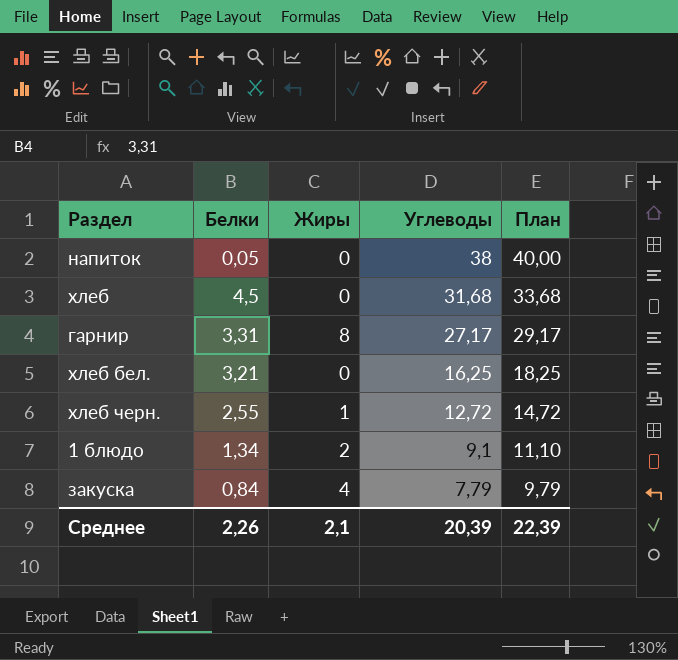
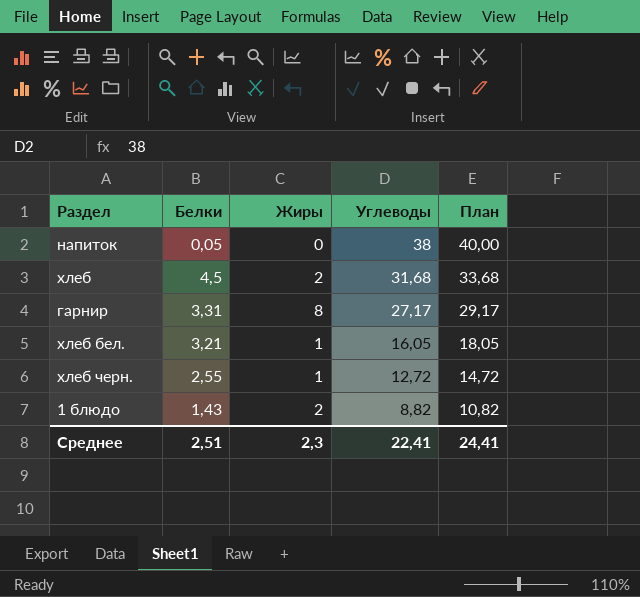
row закуска: 0,84 | 4 | 7,79 | 9,79 -> none
хлеб | Жиры: 0 -> 2
хлеб бел. | Жиры: 0 -> 1
хлеб бел. | Углеводы: 16,25 -> 16,05
хлеб бел. | План: 18,25 -> 18,05
1 блюдо | Белки: 1,34 -> 1,43
1 блюдо | Углеводы: 9,1 -> 8,82
1 блюдо | План: 11,10 -> 10,82
Среднее | Белки: 2,26 -> 2,51
Среднее | Жиры: 2,1 -> 2,3
Среднее | Углеводы: 20,39 -> 22,41
Среднее | План: 22,39 -> 24,41

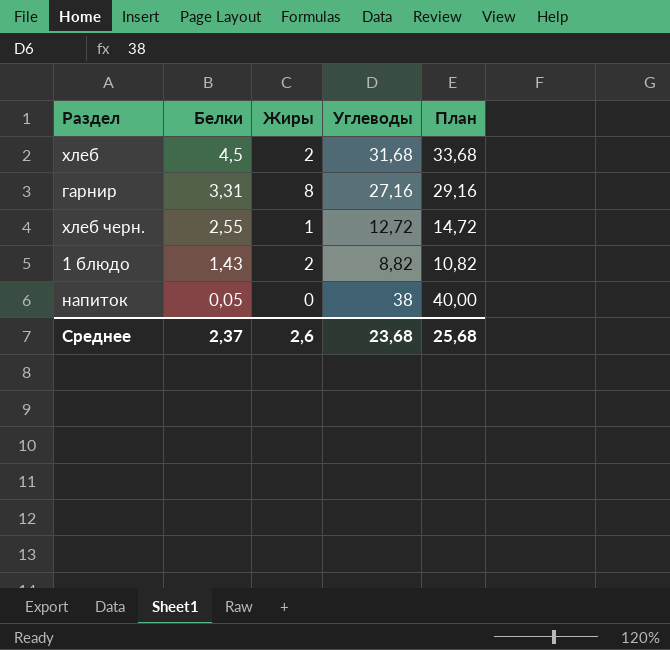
row order: Углеводы descending -> Белки descending
row хлеб бел.: 3,21 | 1 | 16,05 | 18,05 -> none
гарнир | Углеводы: 27,17 -> 27,16
гарнир | План: 29,17 -> 29,16
Среднее | Белки: 2,51 -> 2,37
Среднее | Жиры: 2,3 -> 2,6
Среднее | Углеводы: 22,41 -> 23,68
Среднее | План: 24,41 -> 25,68

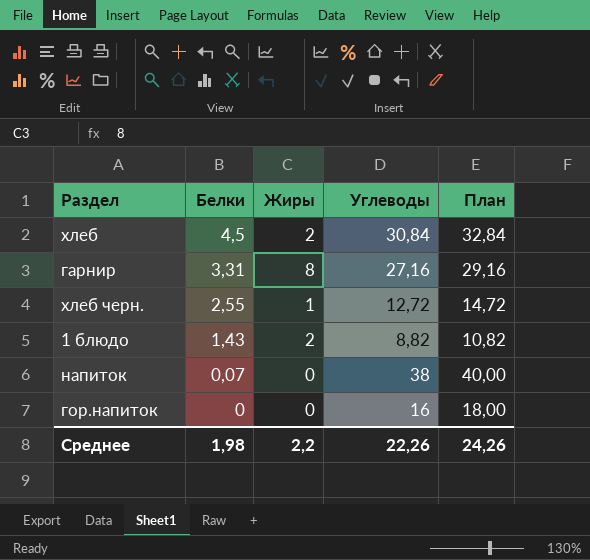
хлеб | Углеводы: 31,68 -> 30,84
хлеб | План: 33,68 -> 32,84
напиток | Белки: 0,05 -> 0,07
row гор.напиток: none -> 0 | 0 | 16 | 18,00
Среднее | Белки: 2,37 -> 1,98
Среднее | Жиры: 2,6 -> 2,2
Среднее | Углеводы: 23,68 -> 22,26
Среднее | План: 25,68 -> 24,26

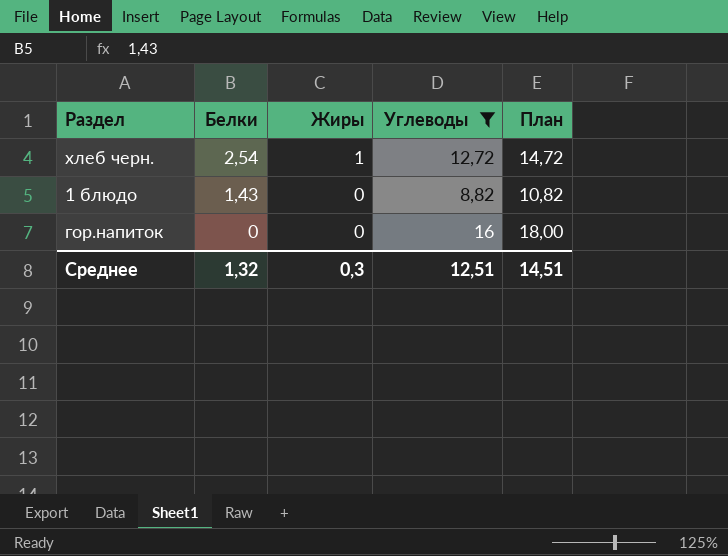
filter: none -> Углеводы <= 16
хлеб черн. | Белки: 2,55 -> 2,54
1 блюдо | Жиры: 2 -> 0
Среднее | Белки: 1,98 -> 1,32
Среднее | Жиры: 2,2 -> 0,3
Среднее | Углеводы: 22,26 -> 12,51
Среднее | План: 24,26 -> 14,51

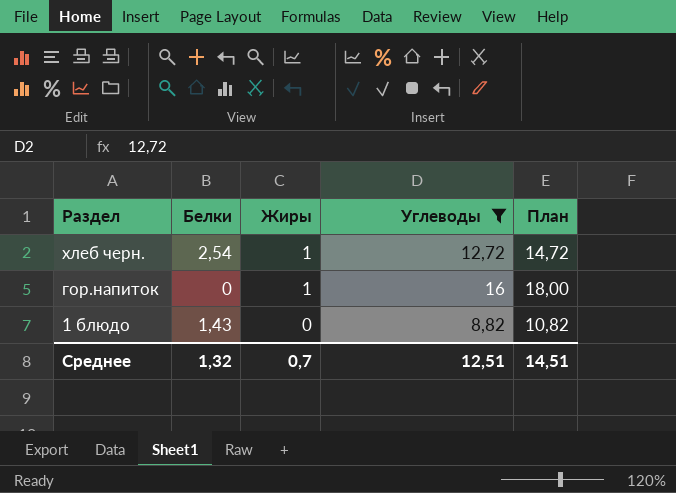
row order: Белки descending -> Раздел descending
гор.напиток | Жиры: 0 -> 1
Среднее | Жиры: 0,3 -> 0,7

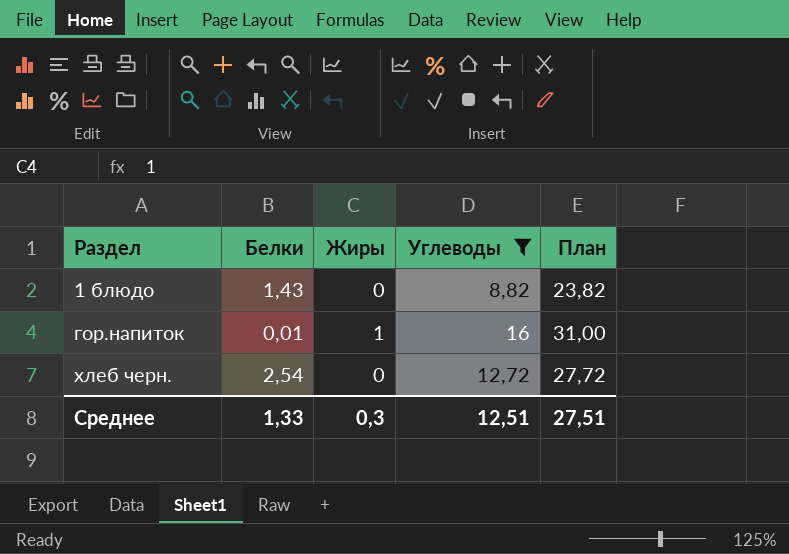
row order: Раздел descending -> Раздел ascending
column План | formula: [Углеводы] + 2 -> [Углеводы] + 15
гор.напиток | Белки: 0 -> 0,01
хлеб черн. | Жиры: 1 -> 0
Среднее | Белки: 1,32 -> 1,33
Среднее | Жиры: 0,7 -> 0,3
Среднее | План: 14,51 -> 27,51

